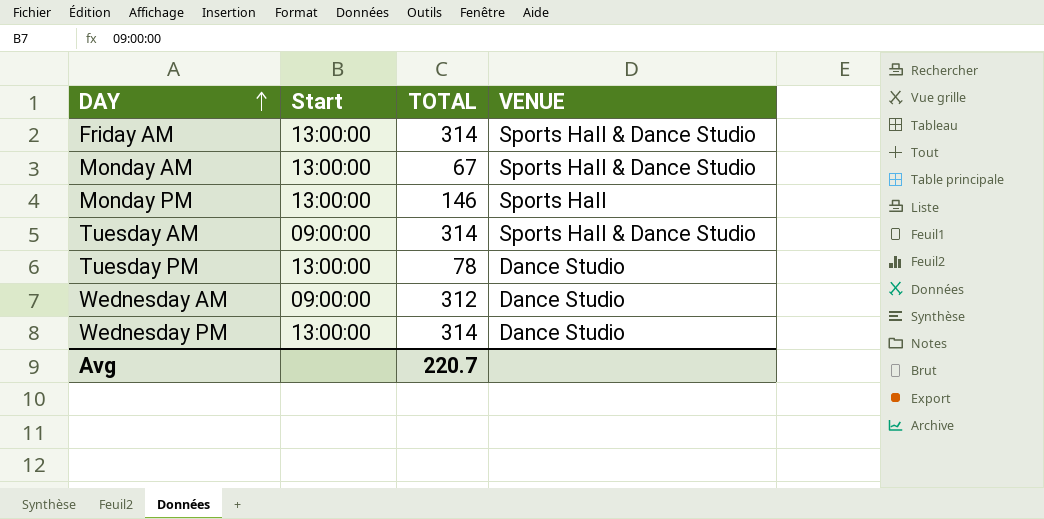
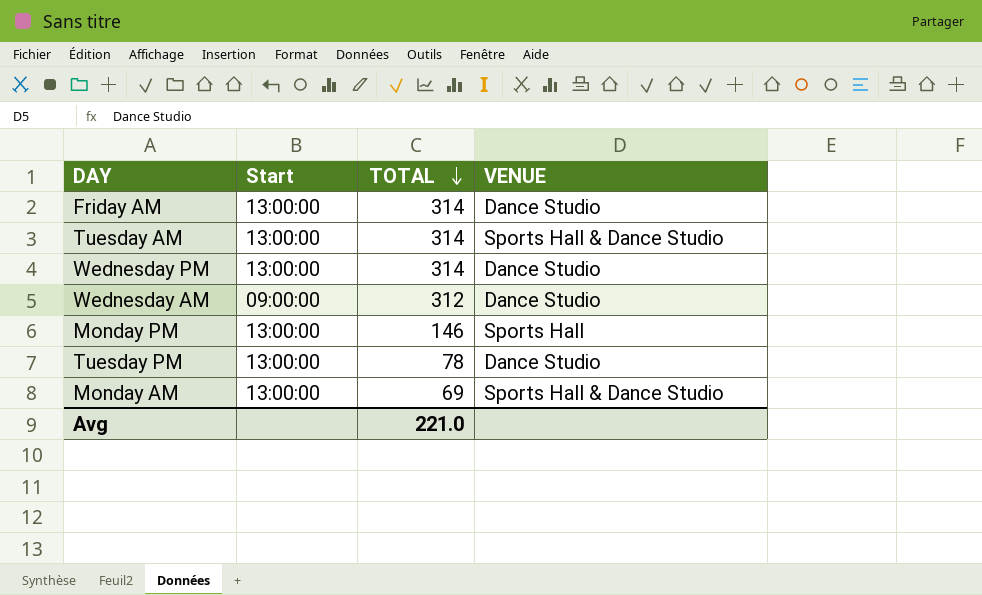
row order: DAY ascending -> TOTAL descending
Friday AM | VENUE: Sports Hall & Dance Studio -> Dance Studio
Tuesday AM | Start: 09:00:00 -> 13:00:00
Monday AM | TOTAL: 67 -> 69
Avg | TOTAL: 220.7 -> 221.0

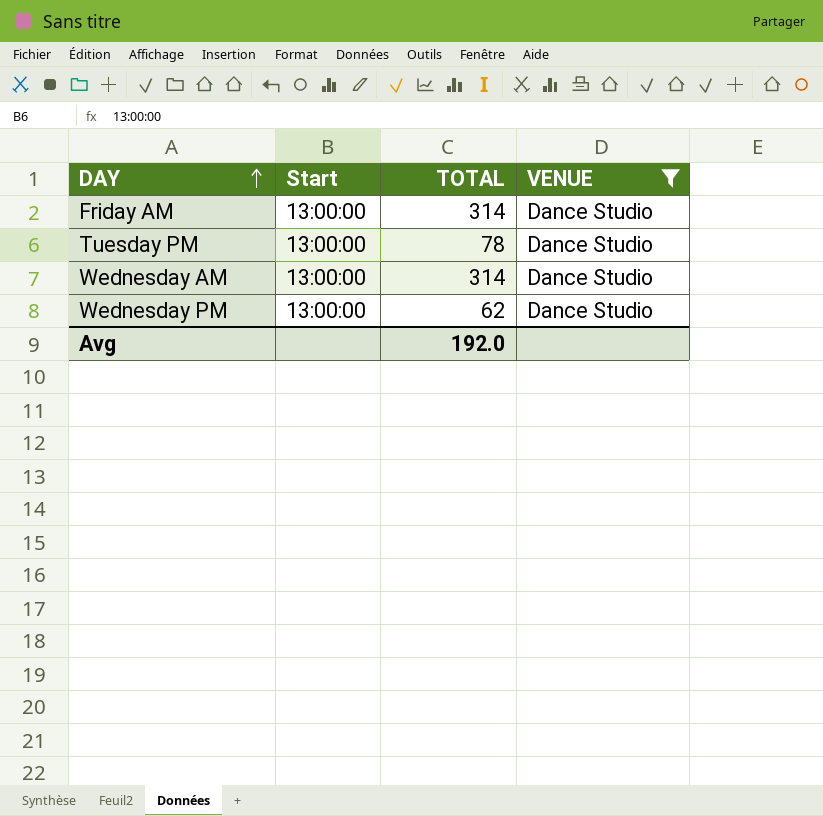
filter: none -> VENUE = Dance Studio
row order: TOTAL descending -> DAY ascending
Wednesday AM | Start: 09:00:00 -> 13:00:00
Wednesday AM | TOTAL: 312 -> 314
Wednesday PM | TOTAL: 314 -> 62
Avg | TOTAL: 221.0 -> 192.0

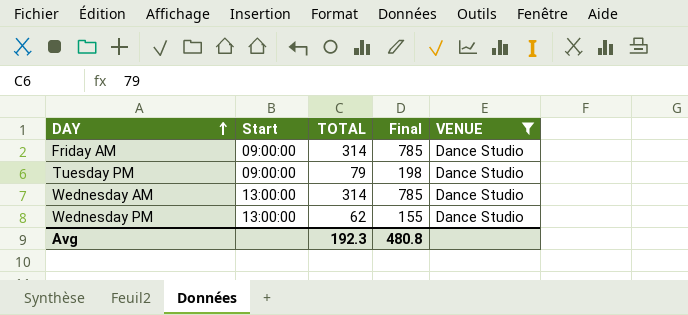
column Final | formula: none -> [TOTAL] * 2.5
Friday AM | Start: 13:00:00 -> 09:00:00
Tuesday PM | Start: 13:00:00 -> 09:00:00
Tuesday PM | TOTAL: 78 -> 79
Avg | TOTAL: 192.0 -> 192.3

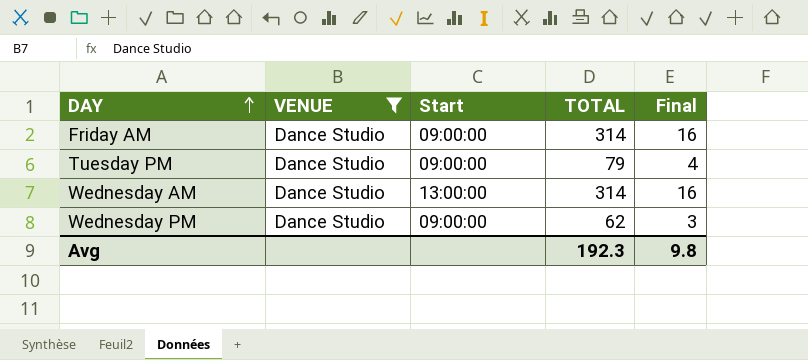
column VENUE | position: 5 -> 2
column Final | formula: [TOTAL] * 2.5 -> [TOTAL] * 0.05
Wednesday PM | Start: 13:00:00 -> 09:00:00
Avg | Final: 480.8 -> 9.8

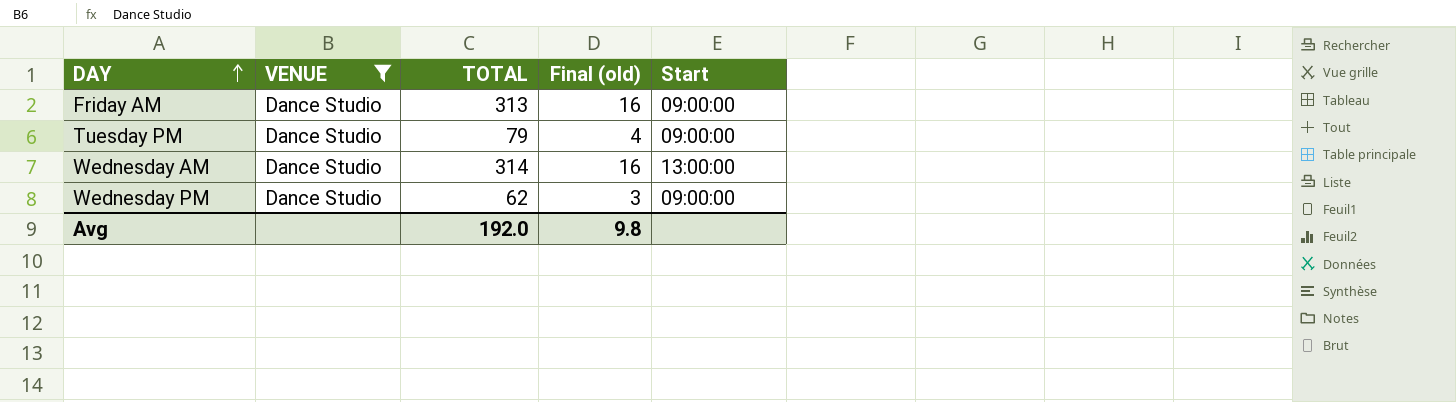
column name: Final -> Final (old)
column Start | position: 3 -> 5
Friday AM | TOTAL: 314 -> 313
Avg | TOTAL: 192.3 -> 192.0

